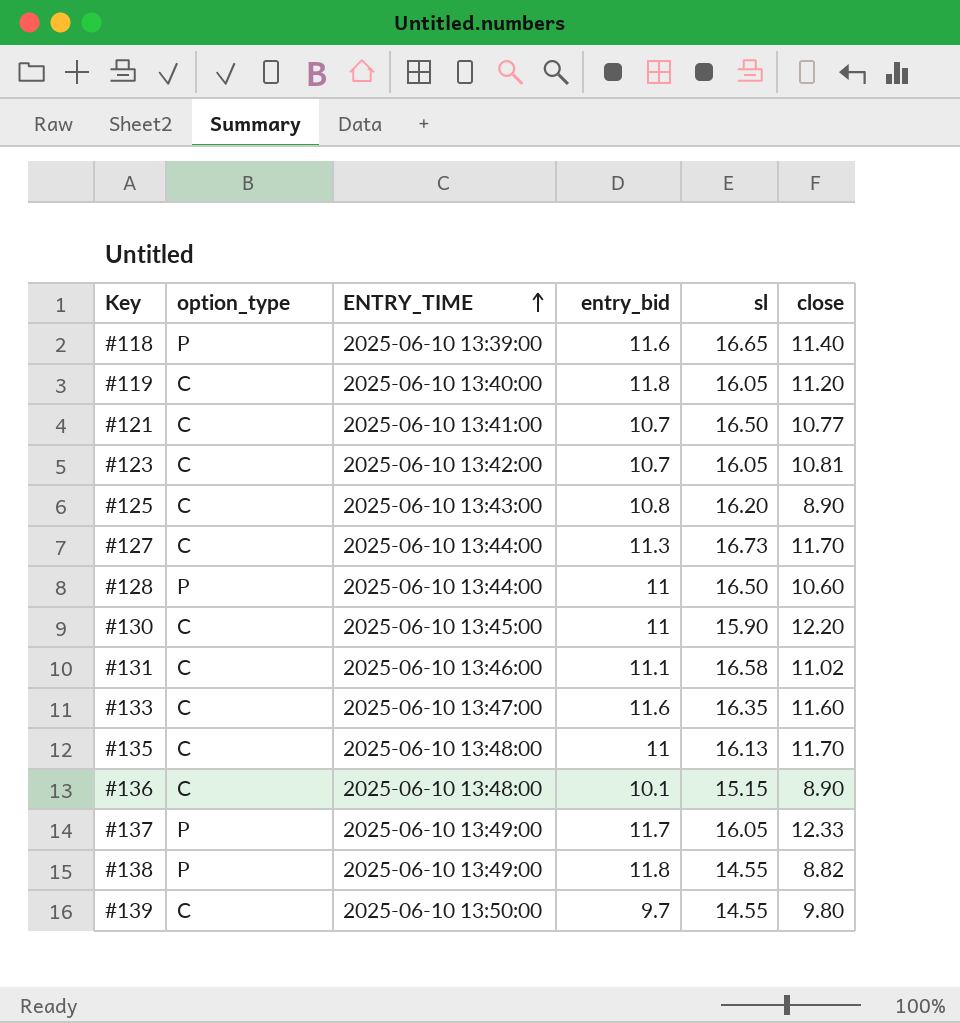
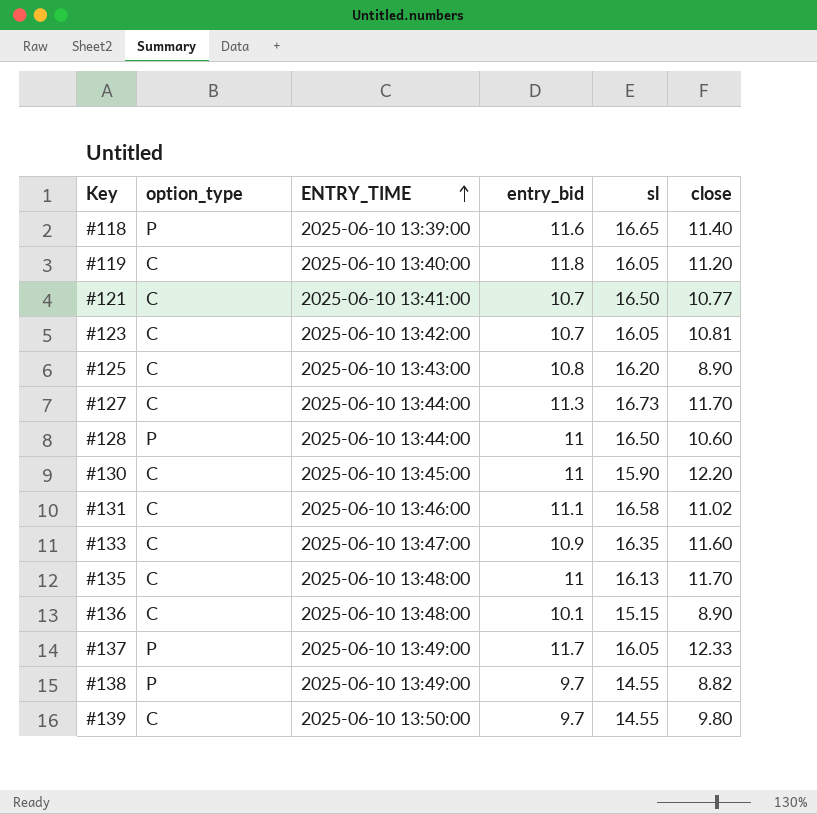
#133 | entry_bid: 11.6 -> 10.9
#138 | entry_bid: 11.8 -> 9.7

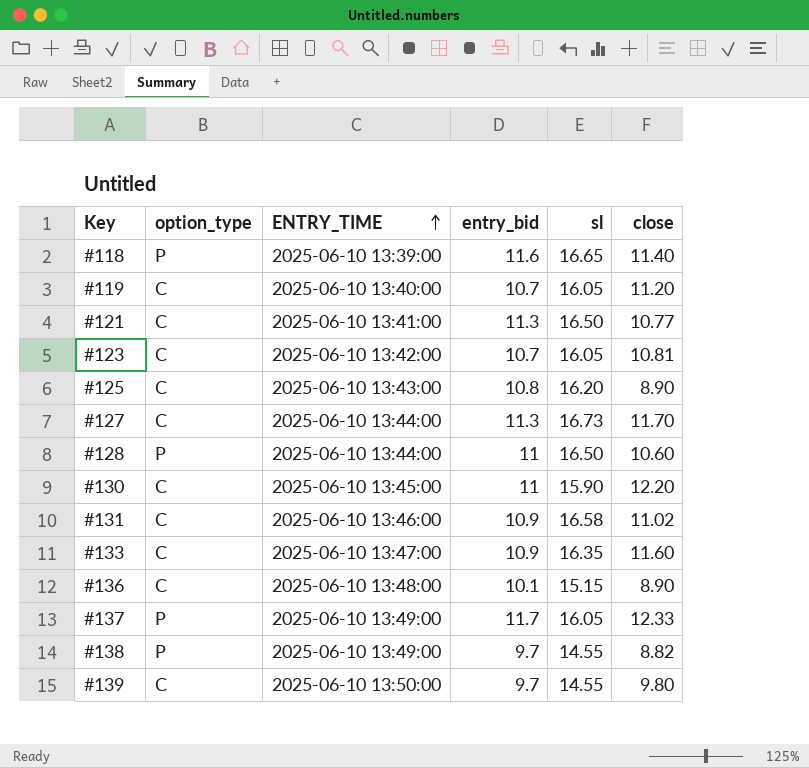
row #135: C | 2025-06-10 13:48:00 | 11 | 16.13 | 11.70 -> none
#119 | entry_bid: 11.8 -> 10.7
#121 | entry_bid: 10.7 -> 11.3
#131 | entry_bid: 11.1 -> 10.9

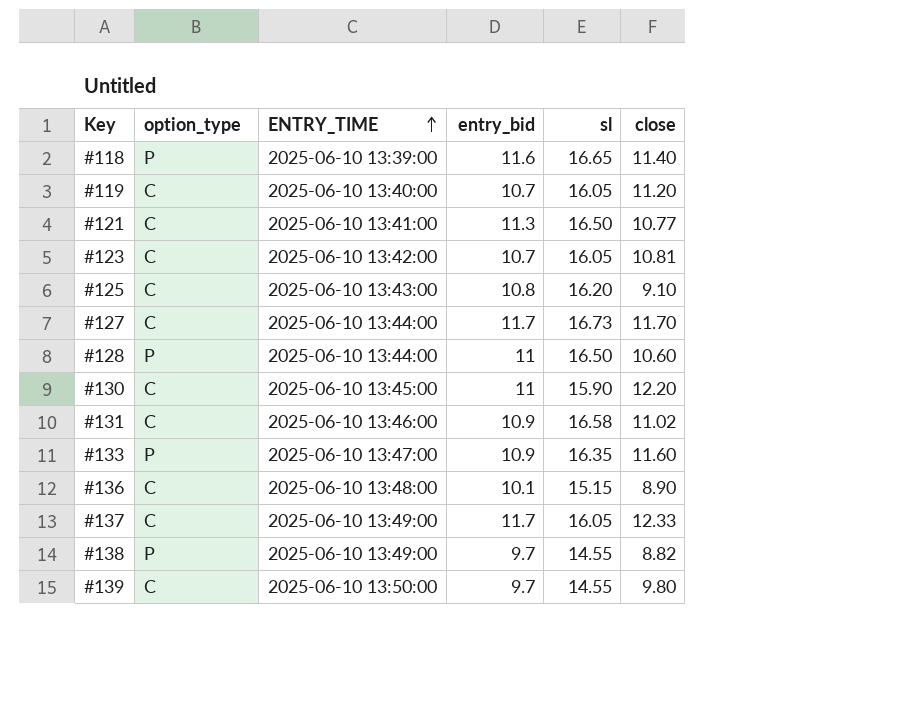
#125 | close: 8.90 -> 9.10
#127 | entry_bid: 11.3 -> 11.7
#133 | option_type: C -> P
#137 | option_type: P -> C

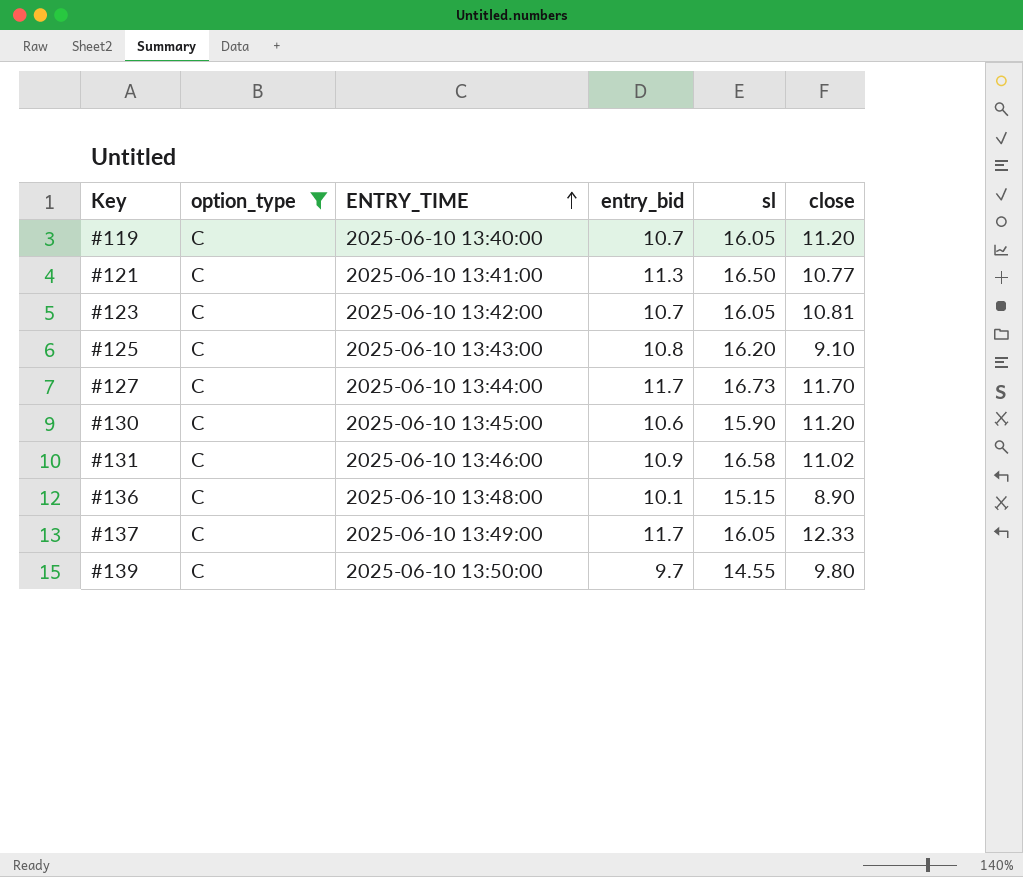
filter: none -> option_type = C
#130 | entry_bid: 11 -> 10.6
#130 | close: 12.20 -> 11.20

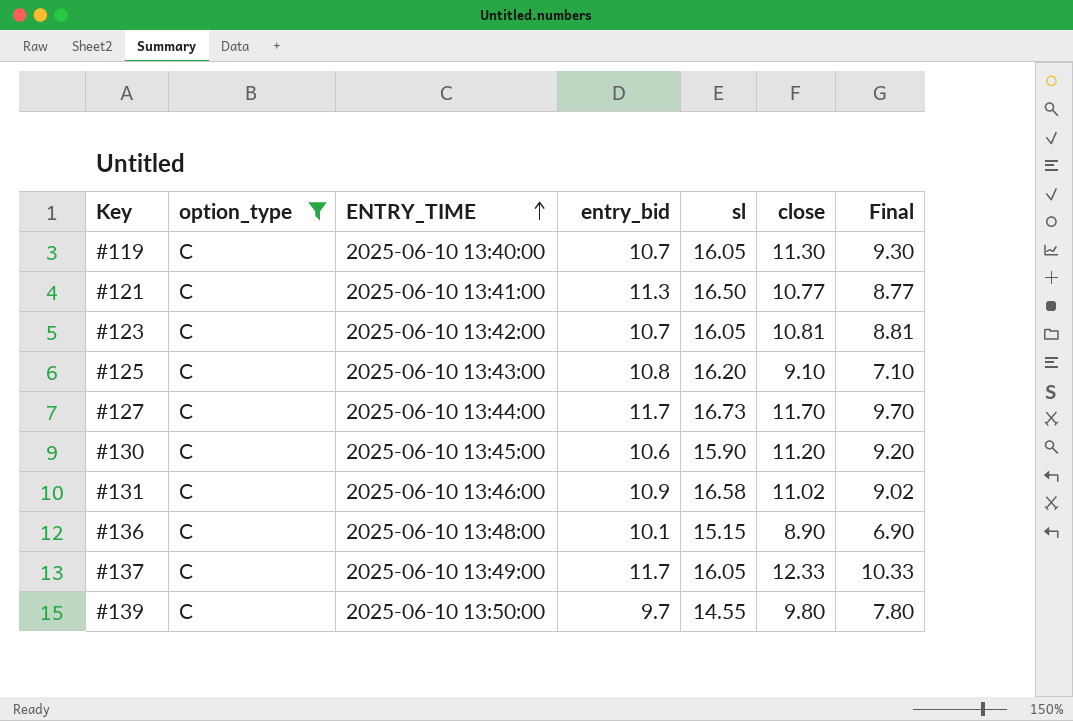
column Final | formula: none -> [close] - 2
#119 | close: 11.20 -> 11.30

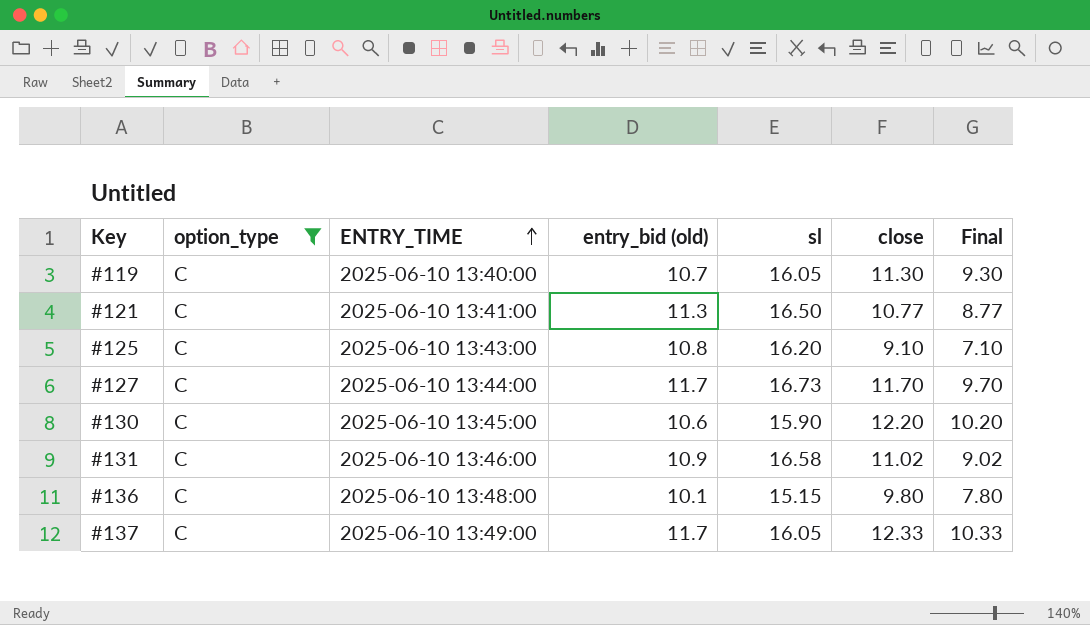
column name: entry_bid -> entry_bid (old)
row #123: C | 2025-06-10 13:42:00 | 10.7 | 16.05 | 10.81 | 8.81 -> none
row #139: C | 2025-06-10 13:50:00 | 9.7 | 14.55 | 9.80 | 7.80 -> none
#130 | close: 11.20 -> 12.20
#130 | Final: 9.20 -> 10.20
#136 | close: 8.90 -> 9.80
#136 | Final: 6.90 -> 7.80

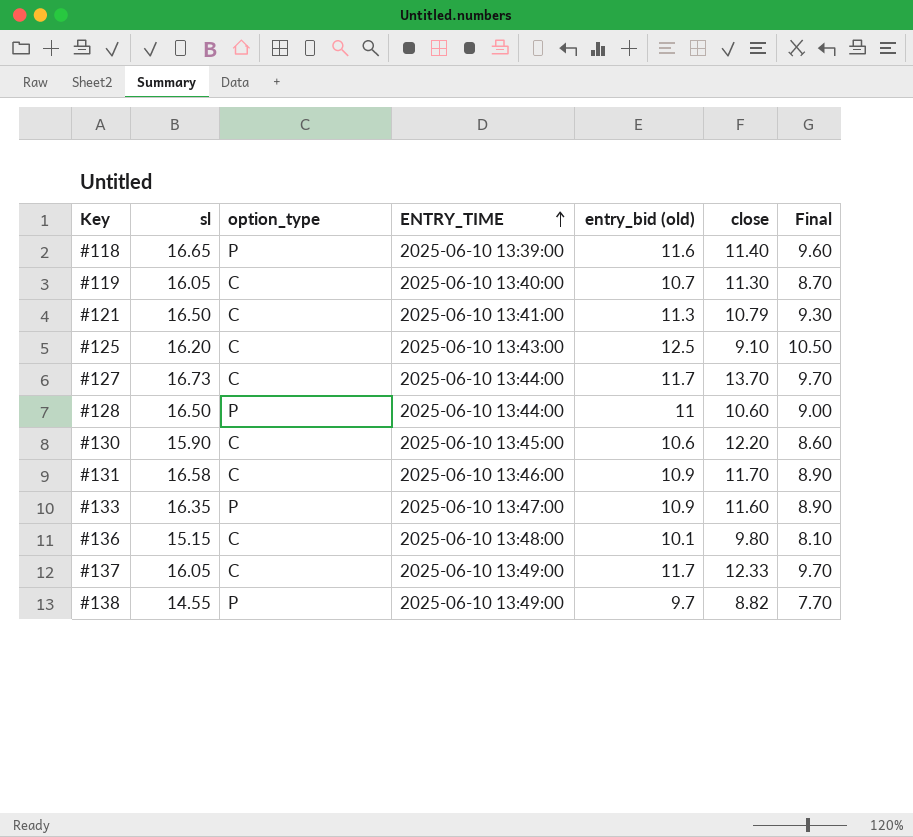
filter: option_type = C -> none
column sl | position: 5 -> 2
column Final | formula: [close] - 2 -> [entry_bid (old)] - 2
#121 | close: 10.77 -> 10.79
#125 | entry_bid (old): 10.8 -> 12.5
#127 | close: 11.70 -> 13.70
#131 | close: 11.02 -> 11.70

